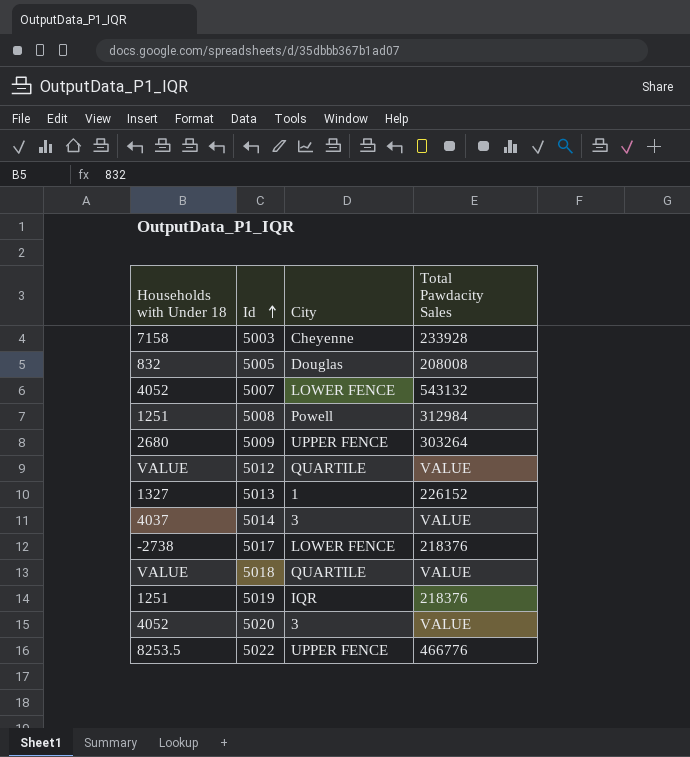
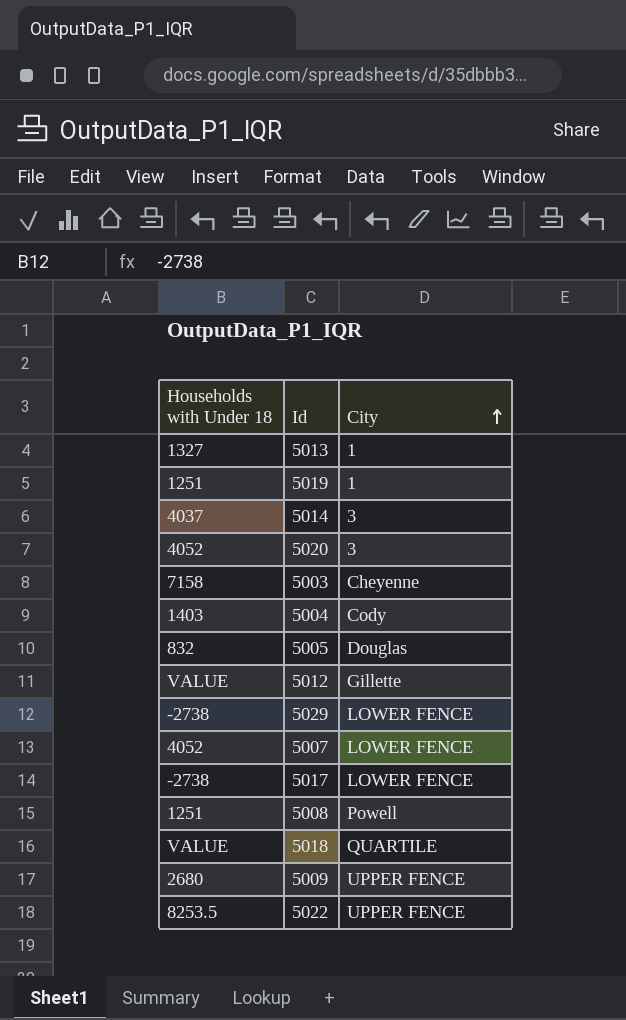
row order: Id ascending -> City ascending
column Total Pawdacity Sales | position: 4 -> none
5019 | City: IQR -> 1
row 5004: none -> 1403 | Cody
5012 | City: QUARTILE -> Gillette
row 5029: none -> -2738 | LOWER FENCE

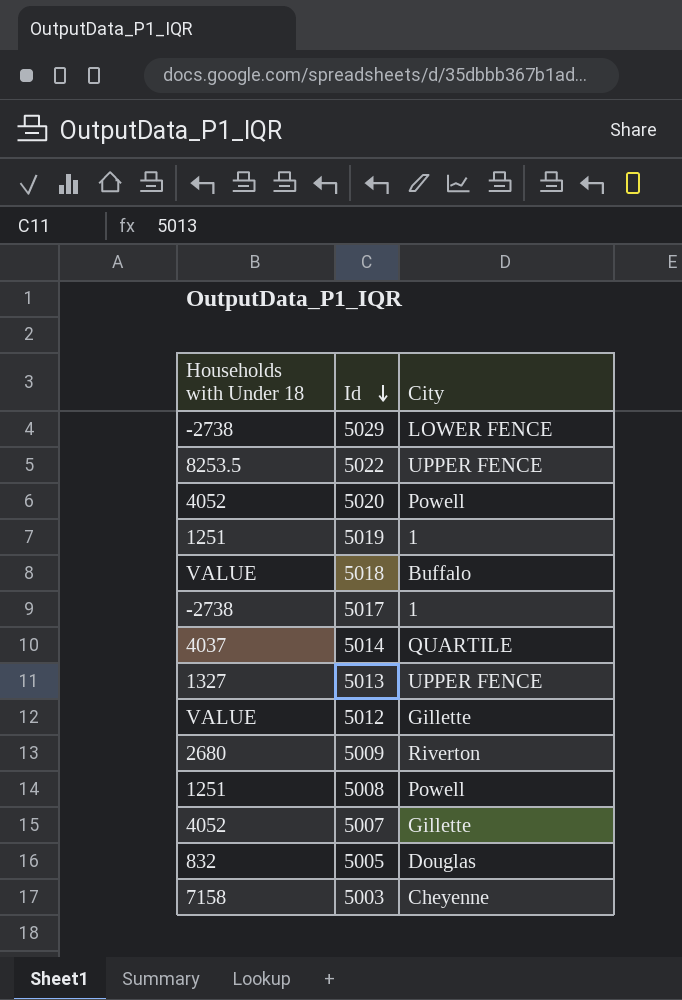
row order: City ascending -> Id descending
row 5004: 1403 | Cody -> none
5020 | City: 3 -> Powell
5018 | City: QUARTILE -> Buffalo
5017 | City: LOWER FENCE -> 1
5014 | City: 3 -> QUARTILE
5013 | City: 1 -> UPPER FENCE
5009 | City: UPPER FENCE -> Riverton
5007 | City: LOWER FENCE -> Gillette

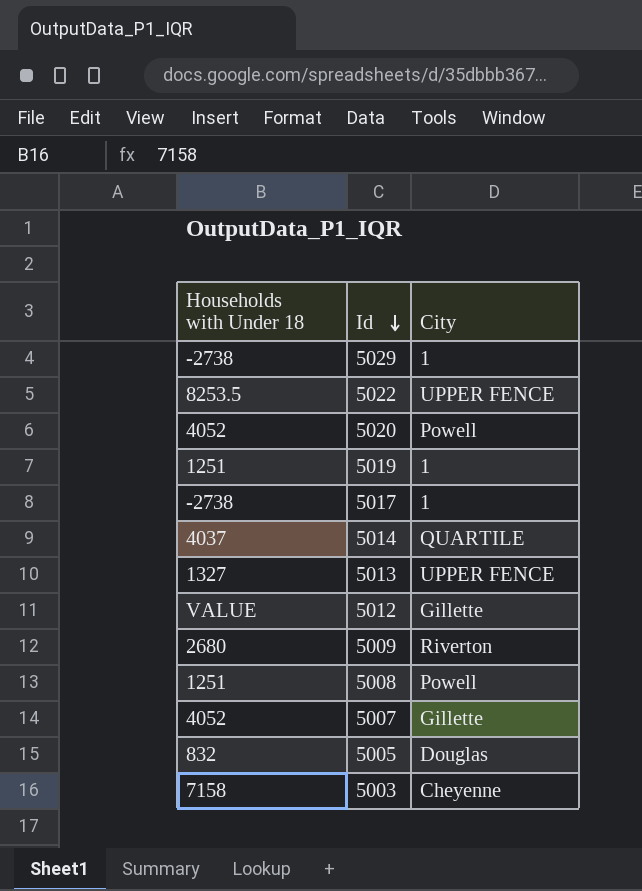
row 5018: VALUE | Buffalo -> none
5029 | City: LOWER FENCE -> 1

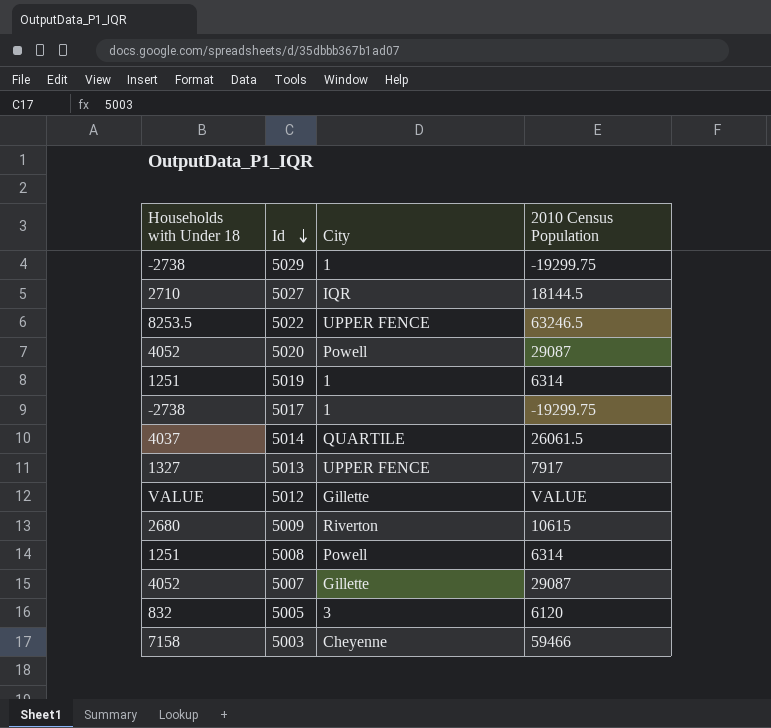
column 2010 Census Population | position: none -> 4
row 5027: none -> 2710 | IQR | 18144.5
5005 | City: Douglas -> 3

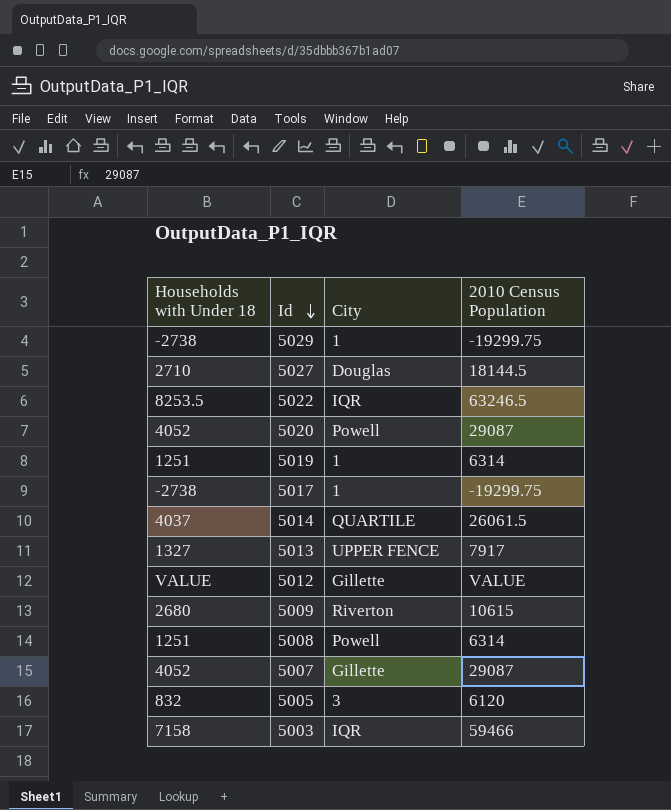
5027 | City: IQR -> Douglas
5022 | City: UPPER FENCE -> IQR
5003 | City: Cheyenne -> IQR

